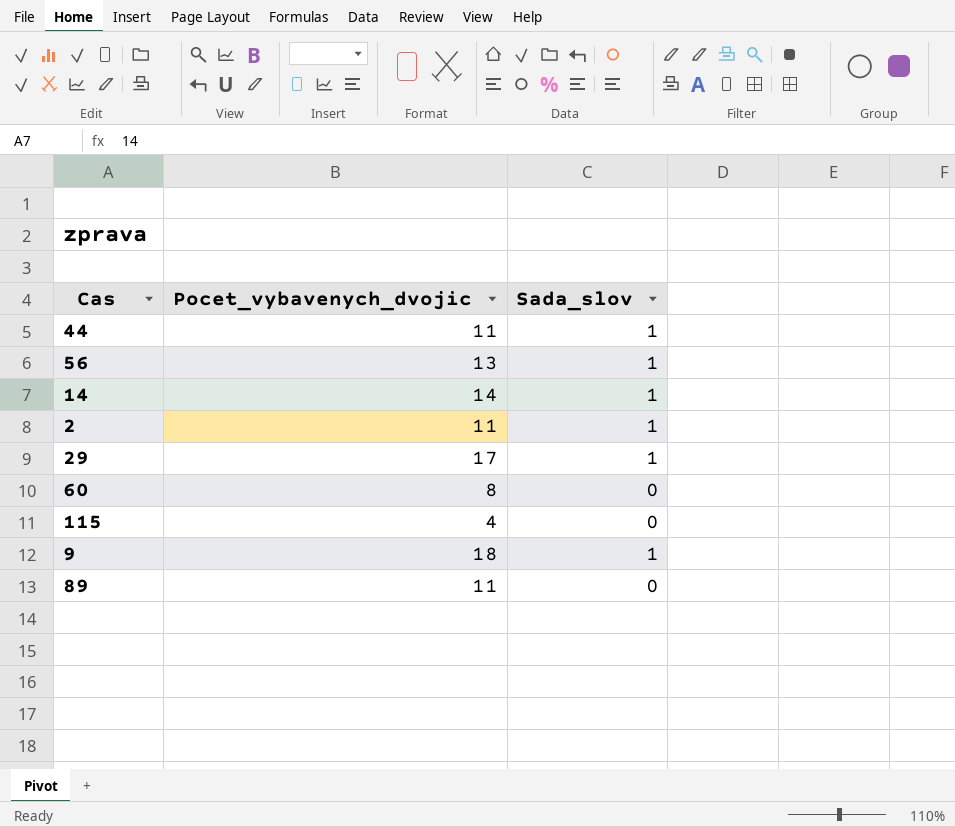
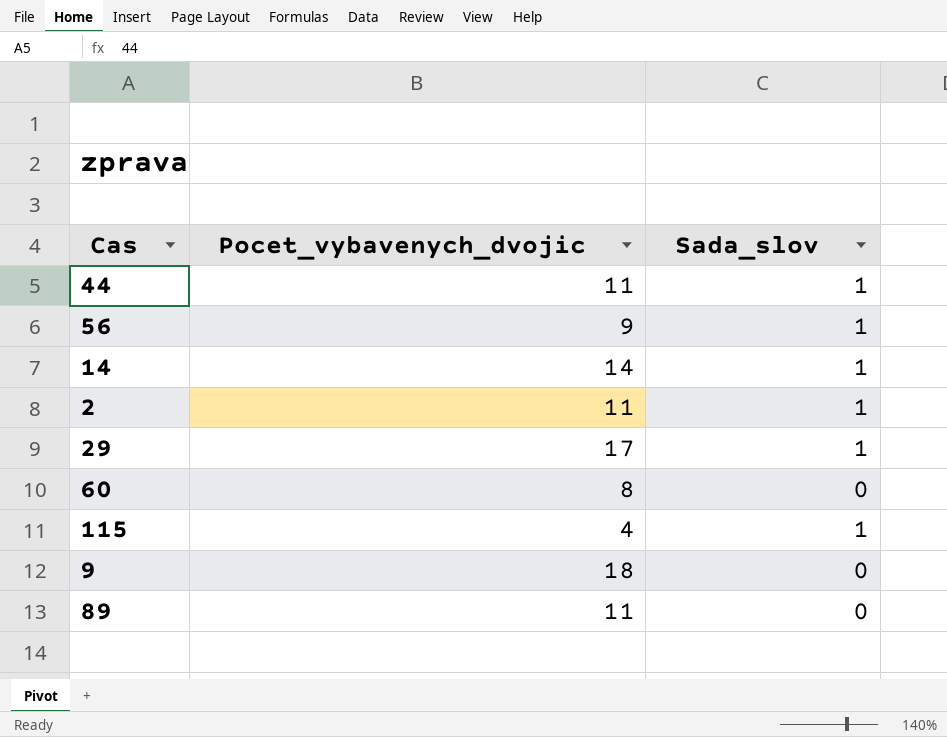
56 | Pocet_vybavenych_dvojic: 13 -> 9
115 | Sada_slov: 0 -> 1
9 | Sada_slov: 1 -> 0

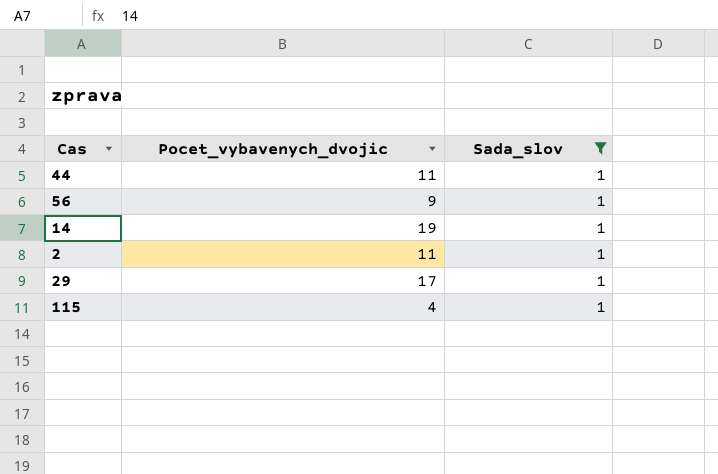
filter: none -> Sada_slov = 1
14 | Pocet_vybavenych_dvojic: 14 -> 19

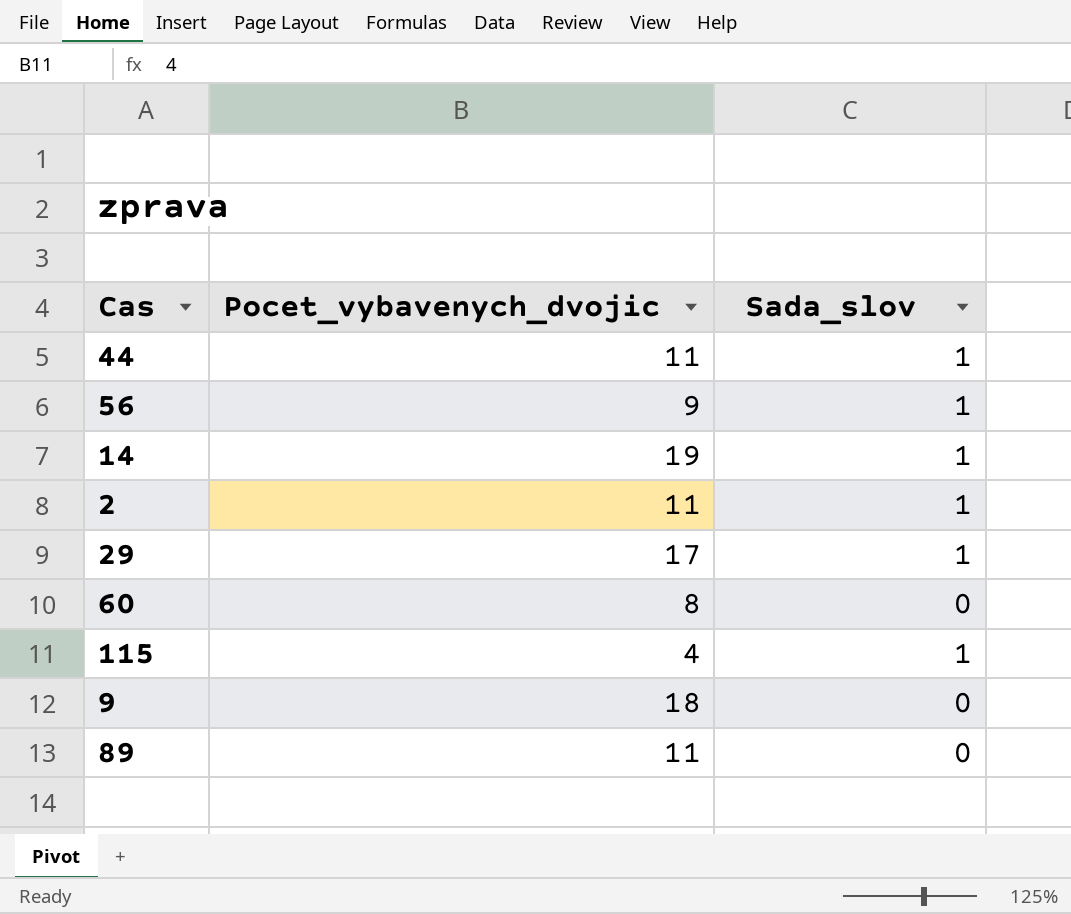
filter: Sada_slov = 1 -> none

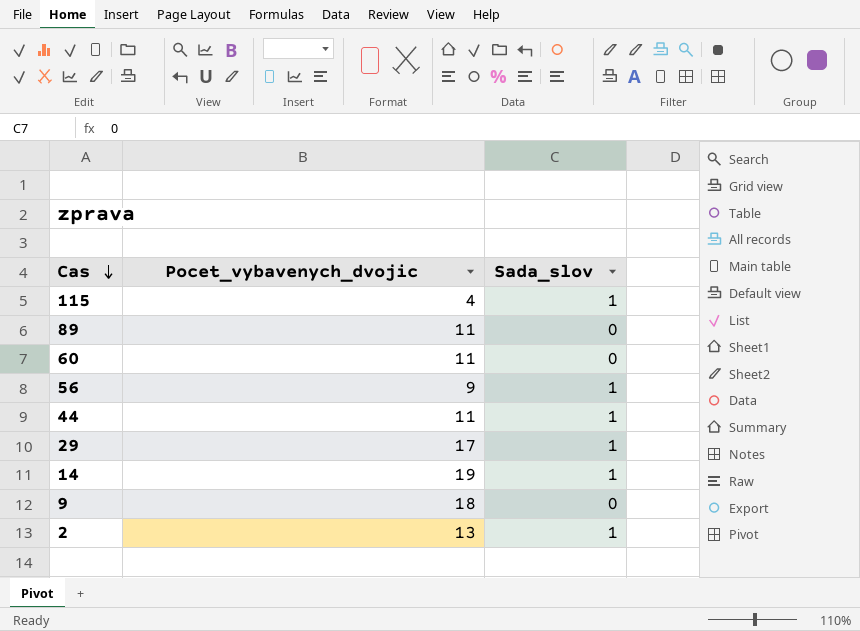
row order: none -> Cas descending
60 | Pocet_vybavenych_dvojic: 8 -> 11
2 | Pocet_vybavenych_dvojic: 11 -> 13

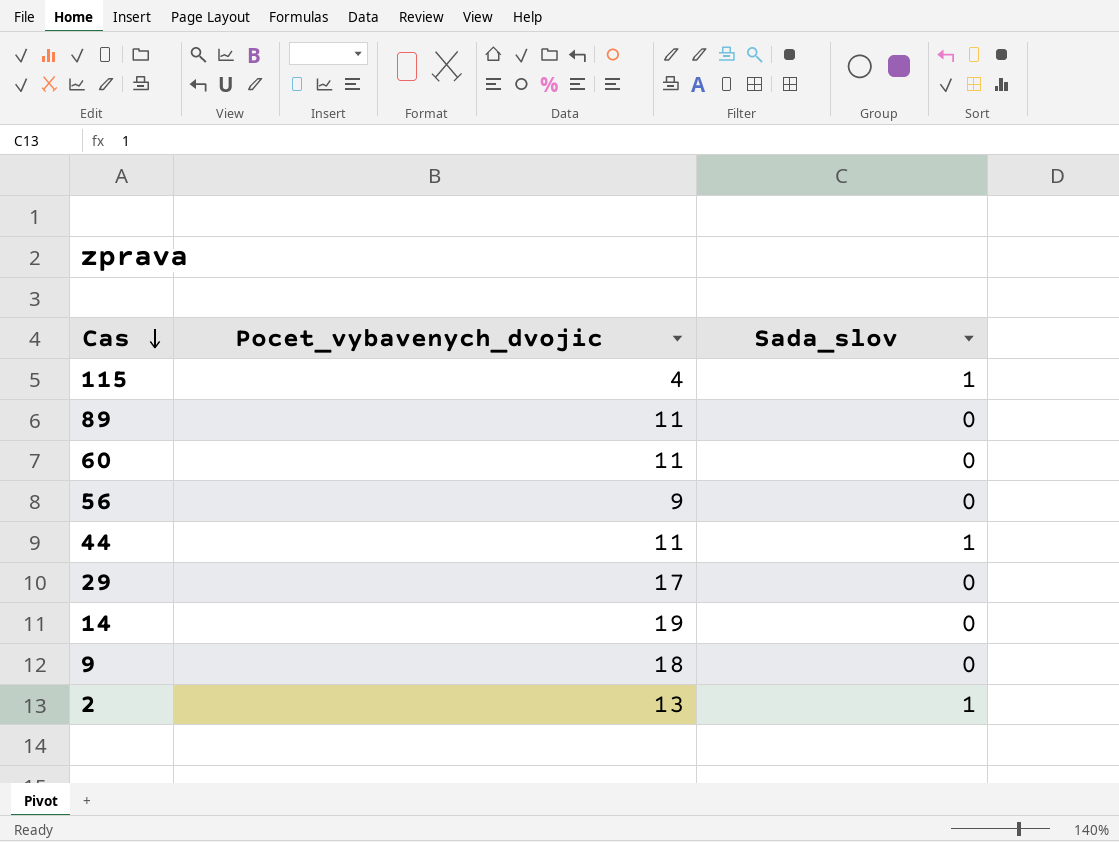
56 | Sada_slov: 1 -> 0
29 | Sada_slov: 1 -> 0
14 | Sada_slov: 1 -> 0

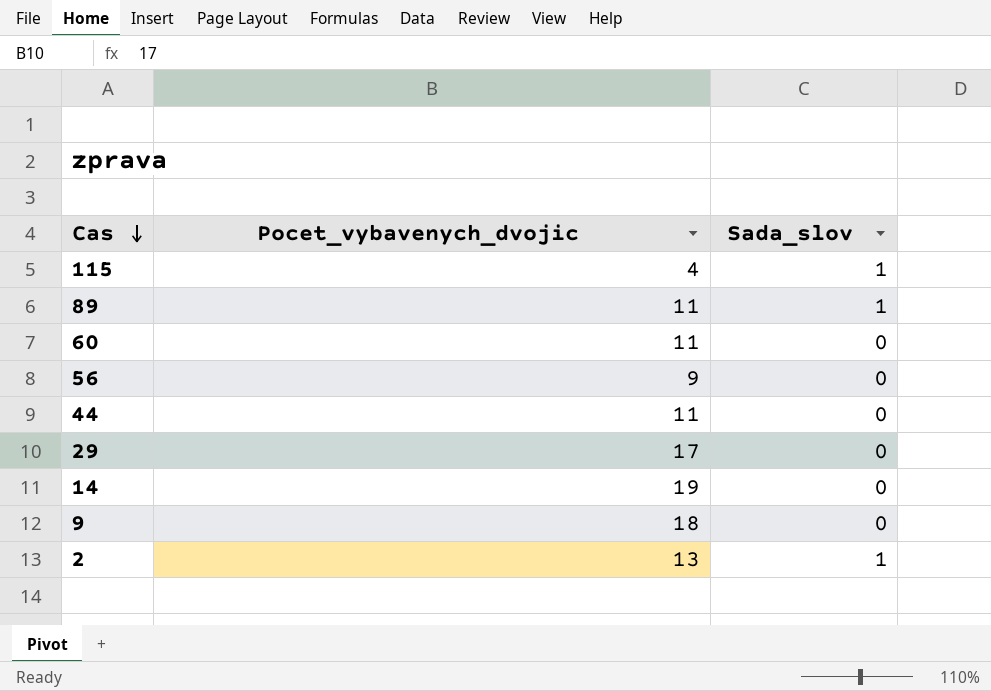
89 | Sada_slov: 0 -> 1
44 | Sada_slov: 1 -> 0

